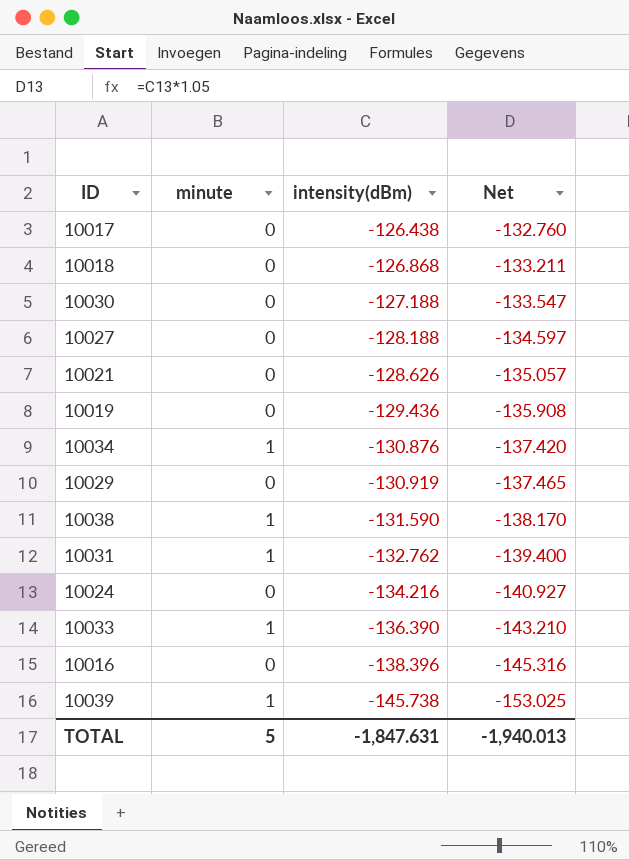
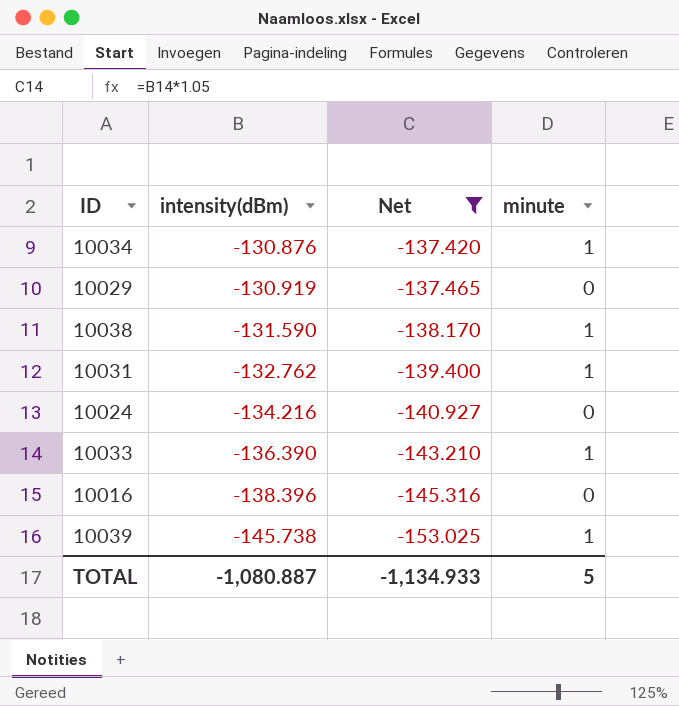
filter: none -> Net <= -137.420
column minute | position: 2 -> 4
TOTAL | intensity(dBm): -1,847.631 -> -1,080.887
TOTAL | Net: -1,940.013 -> -1,134.933

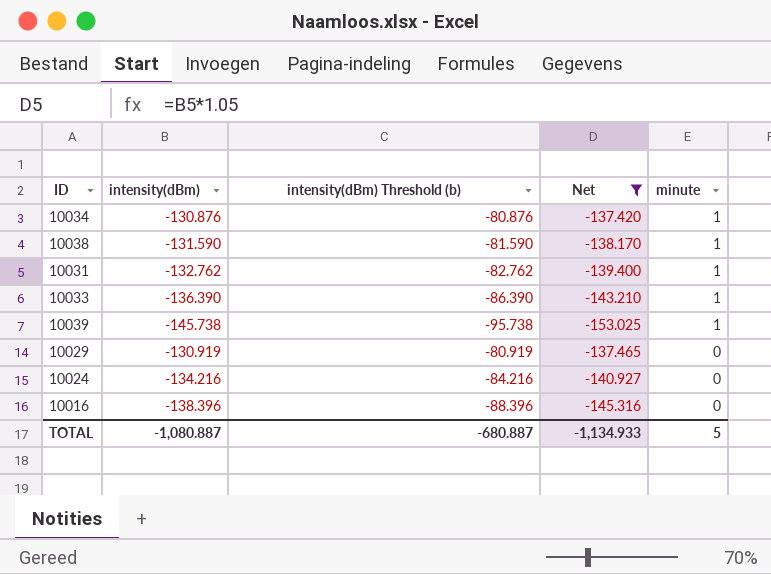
row order: intensity(dBm) descending -> minute descending
column intensity(dBm) Threshold (b) | formula: none -> [intensity(dBm)] + 50

